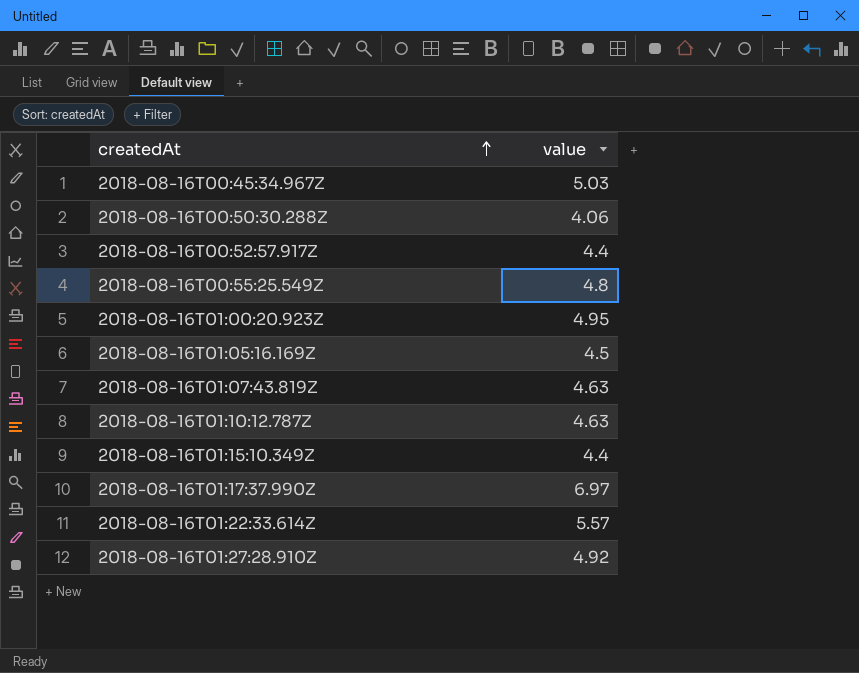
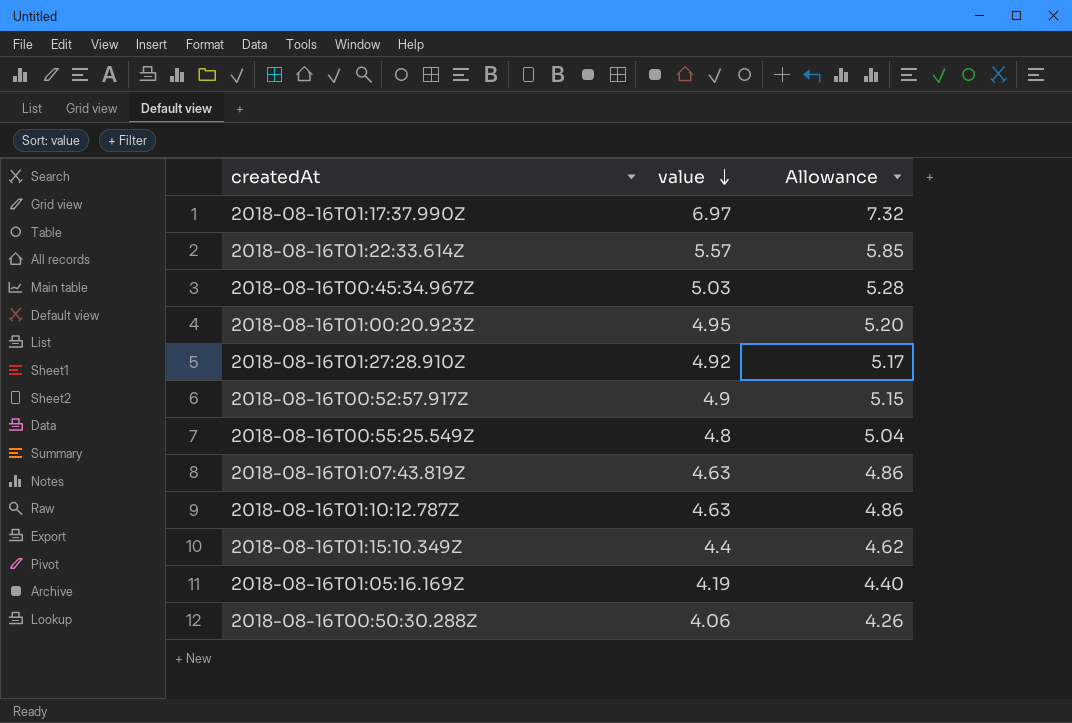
row order: createdAt ascending -> value descending
column Allowance | formula: none -> [value] * 1.05
2018-08-16T00:52:57.917Z | value: 4.4 -> 4.9
2018-08-16T01:05:16.169Z | value: 4.5 -> 4.19

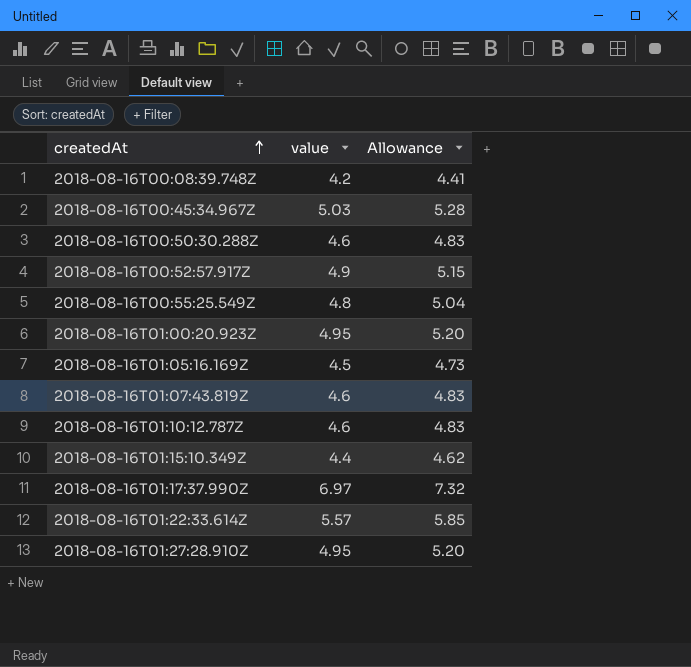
row order: value descending -> createdAt ascending
row 2018-08-16T00:08:39.748Z: none -> 4.2 | 4.41
2018-08-16T00:50:30.288Z | value: 4.06 -> 4.6
2018-08-16T00:50:30.288Z | Allowance: 4.26 -> 4.83
2018-08-16T01:05:16.169Z | value: 4.19 -> 4.5
2018-08-16T01:05:16.169Z | Allowance: 4.40 -> 4.73
2018-08-16T01:07:43.819Z | value: 4.63 -> 4.6
2018-08-16T01:07:43.819Z | Allowance: 4.86 -> 4.83
2018-08-16T01:10:12.787Z | value: 4.63 -> 4.6
2018-08-16T01:10:12.787Z | Allowance: 4.86 -> 4.83
2018-08-16T01:27:28.910Z | value: 4.92 -> 4.95
2018-08-16T01:27:28.910Z | Allowance: 5.17 -> 5.20

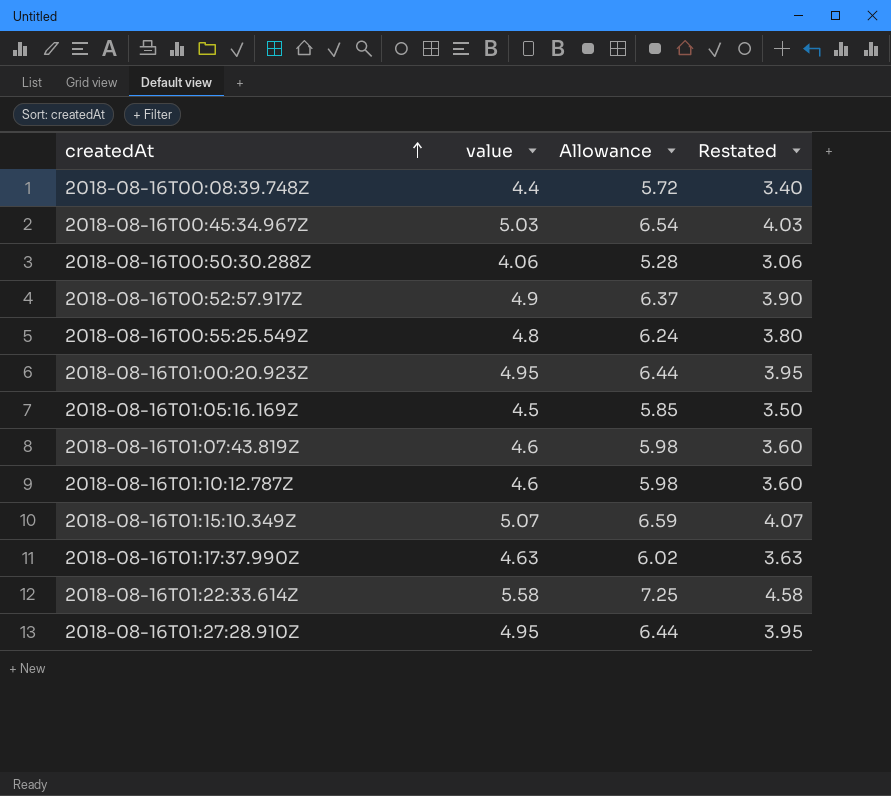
column Allowance | formula: [value] * 1.05 -> [value] * 1.3
column Restated | formula: none -> [value] - 1
2018-08-16T00:08:39.748Z | value: 4.2 -> 4.4
2018-08-16T00:50:30.288Z | value: 4.6 -> 4.06
2018-08-16T01:15:10.349Z | value: 4.4 -> 5.07
2018-08-16T01:17:37.990Z | value: 6.97 -> 4.63
2018-08-16T01:22:33.614Z | value: 5.57 -> 5.58

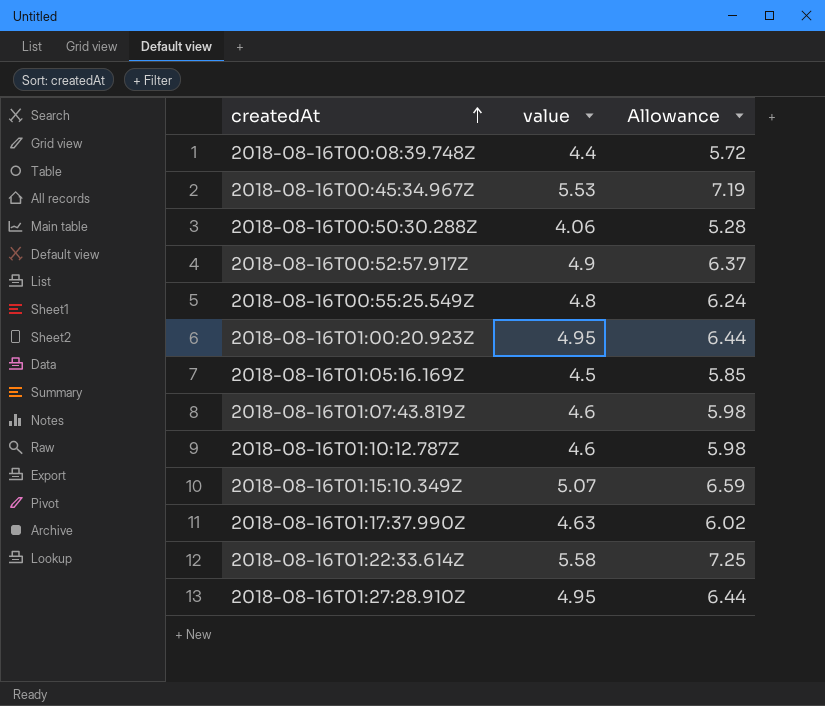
column Restated | formula: [value] - 1 -> none
2018-08-16T00:45:34.967Z | value: 5.03 -> 5.53
2018-08-16T00:45:34.967Z | Allowance: 6.54 -> 7.19

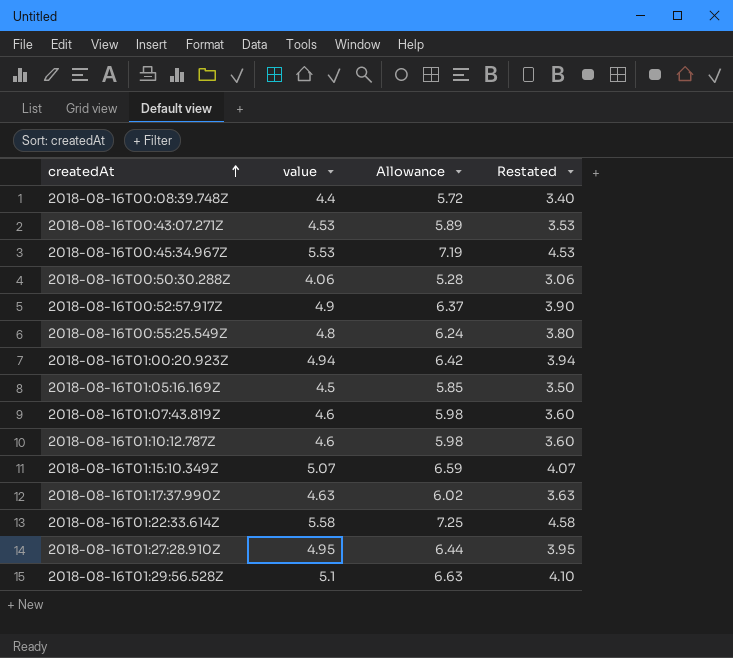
column Restated | formula: none -> [value] - 1
row 2018-08-16T00:43:07.271Z: none -> 4.53 | 5.89 | 3.53
2018-08-16T01:00:20.923Z | value: 4.95 -> 4.94
2018-08-16T01:00:20.923Z | Allowance: 6.44 -> 6.42
row 2018-08-16T01:29:56.528Z: none -> 5.1 | 6.63 | 4.10

